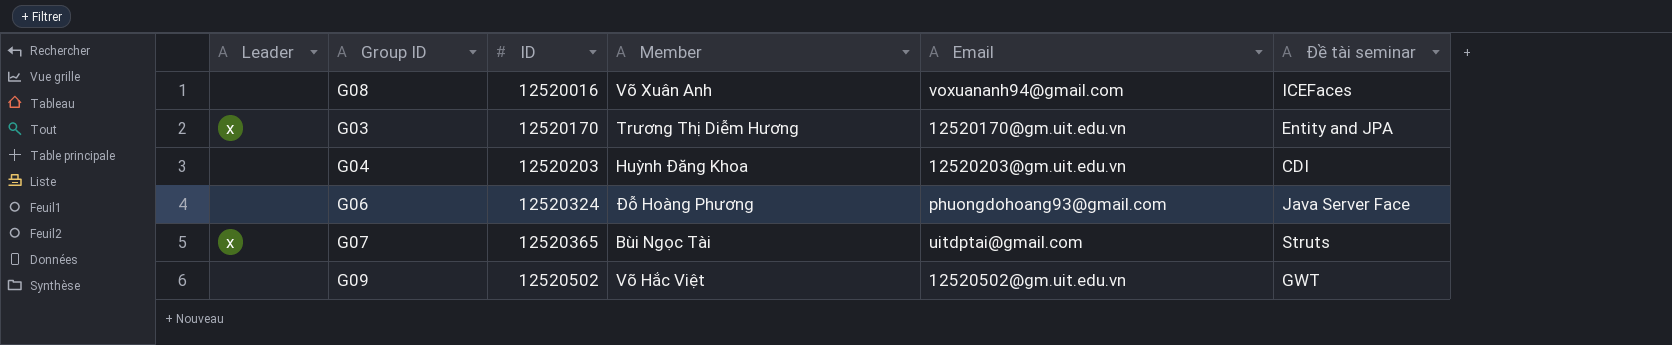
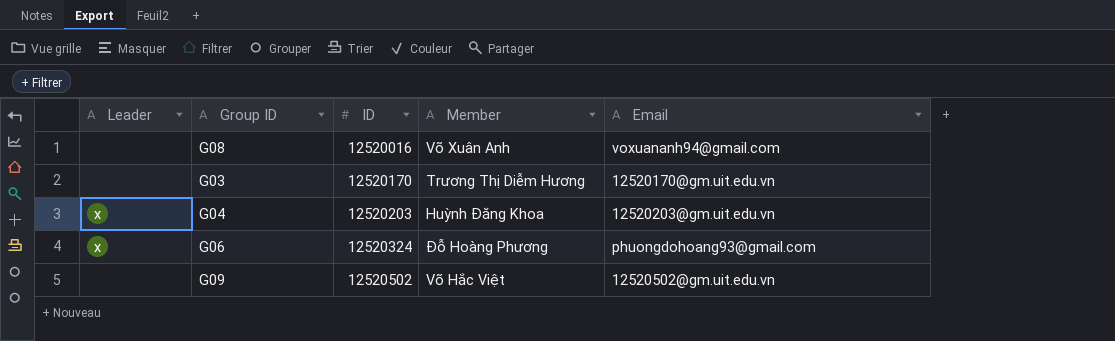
column Đề tài seminar | position: 6 -> none
row G07: x | 12520365 | Bùi Ngọc Tài | uitdptai@gmail.com | Struts -> none
G03 | Leader: x -> none
G04 | Leader: none -> x
G06 | Leader: none -> x

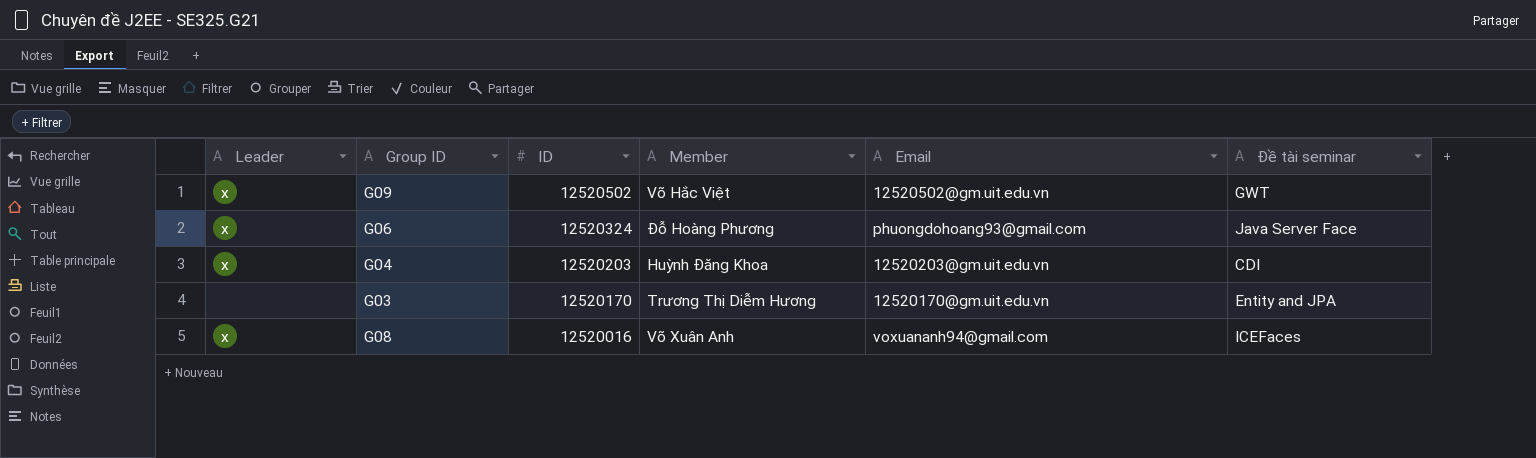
row order: ID ascending -> ID descending
column Đề tài seminar | position: none -> 6
G09 | Leader: none -> x
G08 | Leader: none -> x

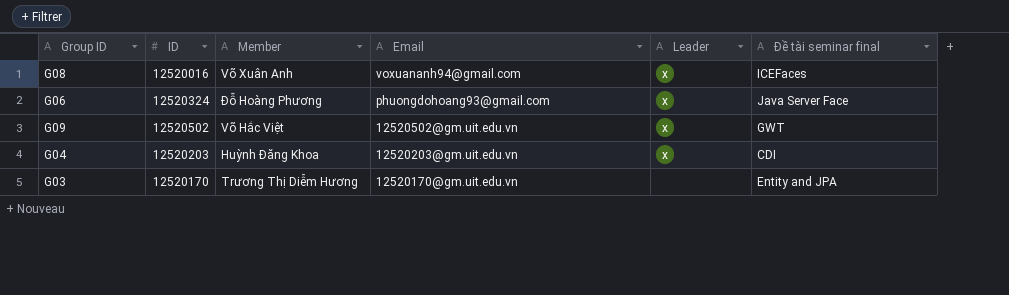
row order: ID descending -> Email descending
column Leader | position: 1 -> 5
column name: Đề tài seminar -> Đề tài seminar final

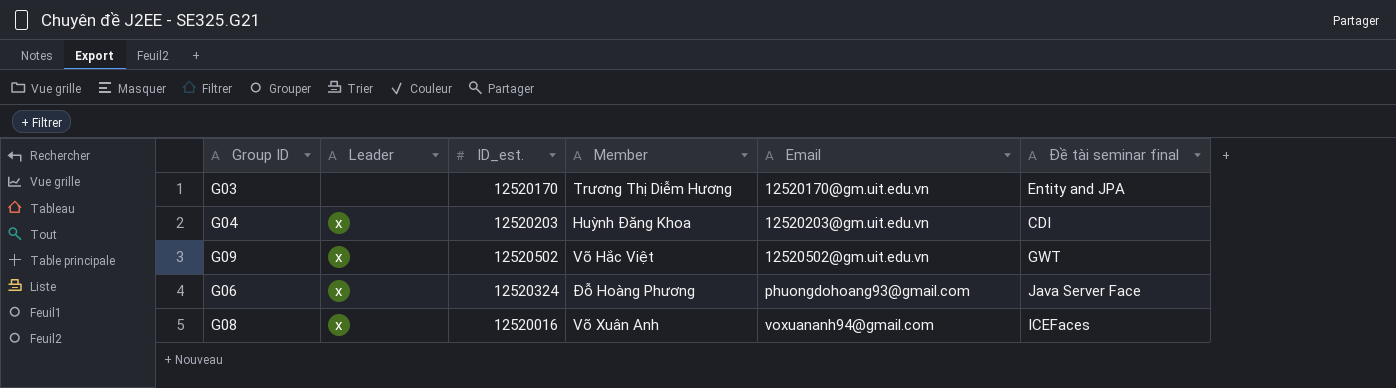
row order: Email descending -> Email ascending
column Leader | position: 5 -> 2
column name: ID -> ID_est.

